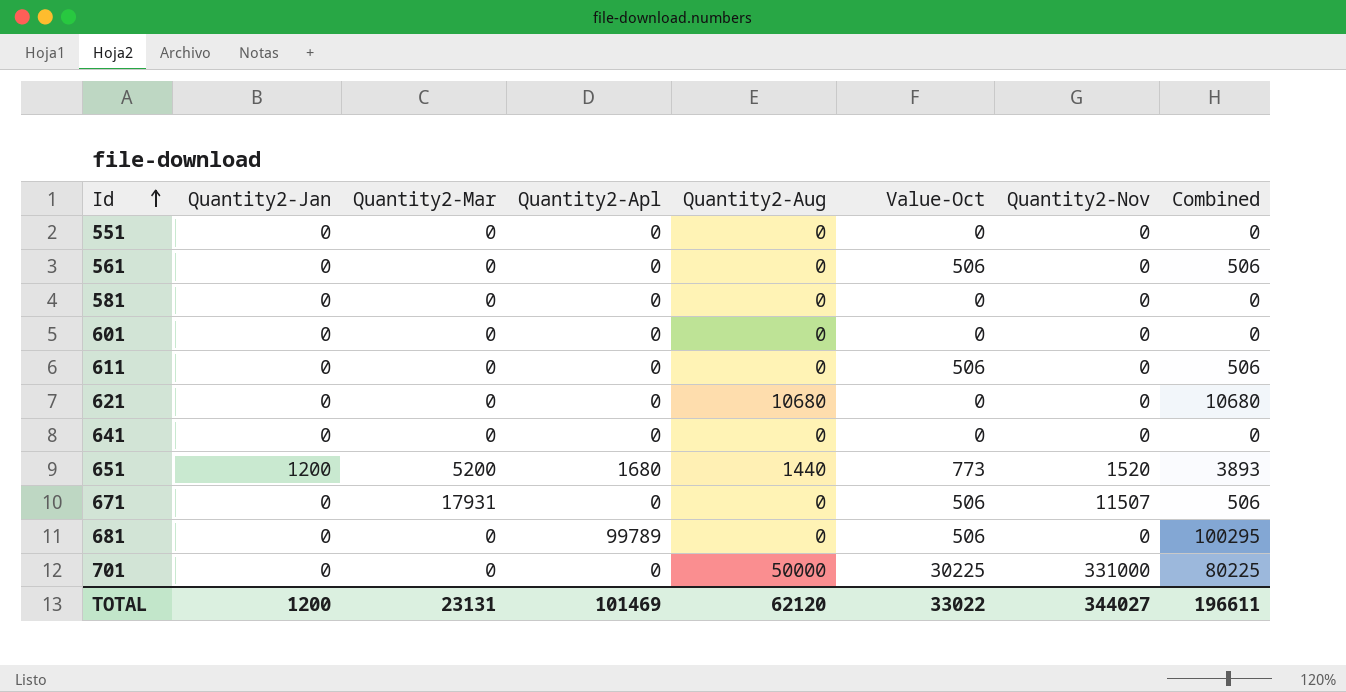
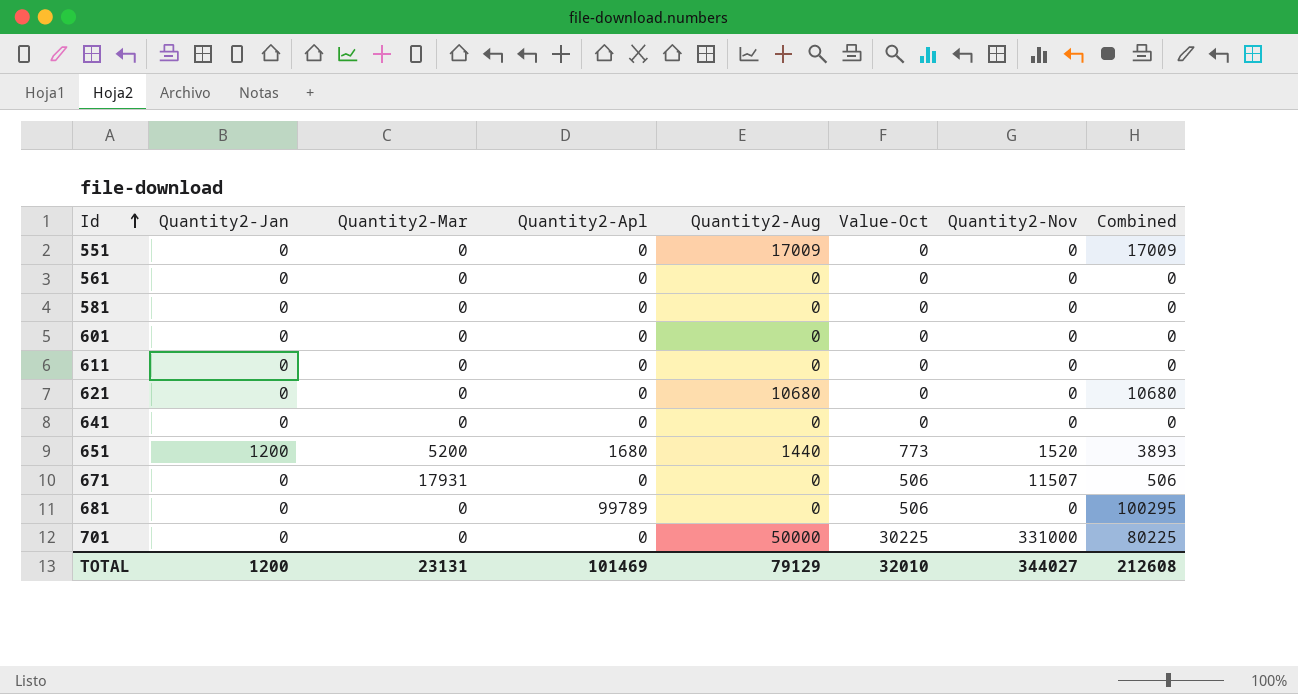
551 | Quantity2-Aug: 0 -> 17009
551 | Combined: 0 -> 17009
561 | Value-Oct: 506 -> 0
561 | Combined: 506 -> 0
611 | Value-Oct: 506 -> 0
611 | Combined: 506 -> 0
TOTAL | Quantity2-Aug: 62120 -> 79129
TOTAL | Value-Oct: 33022 -> 32010
TOTAL | Combined: 196611 -> 212608

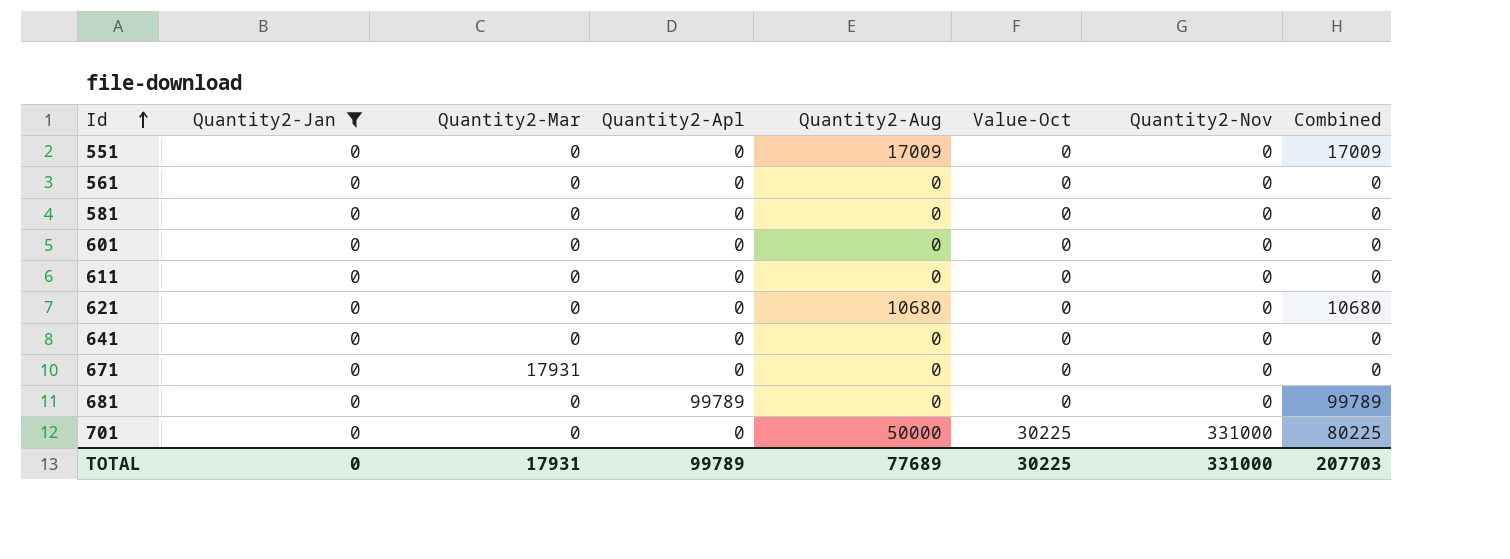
filter: none -> Quantity2-Jan = 0
671 | Value-Oct: 506 -> 0
671 | Quantity2-Nov: 11507 -> 0
671 | Combined: 506 -> 0
681 | Value-Oct: 506 -> 0
681 | Combined: 100295 -> 99789
TOTAL | Quantity2-Jan: 1200 -> 0
TOTAL | Quantity2-Mar: 23131 -> 17931
TOTAL | Quantity2-Apl: 101469 -> 99789
TOTAL | Quantity2-Aug: 79129 -> 77689
TOTAL | Value-Oct: 32010 -> 30225
TOTAL | Quantity2-Nov: 344027 -> 331000
TOTAL | Combined: 212608 -> 207703

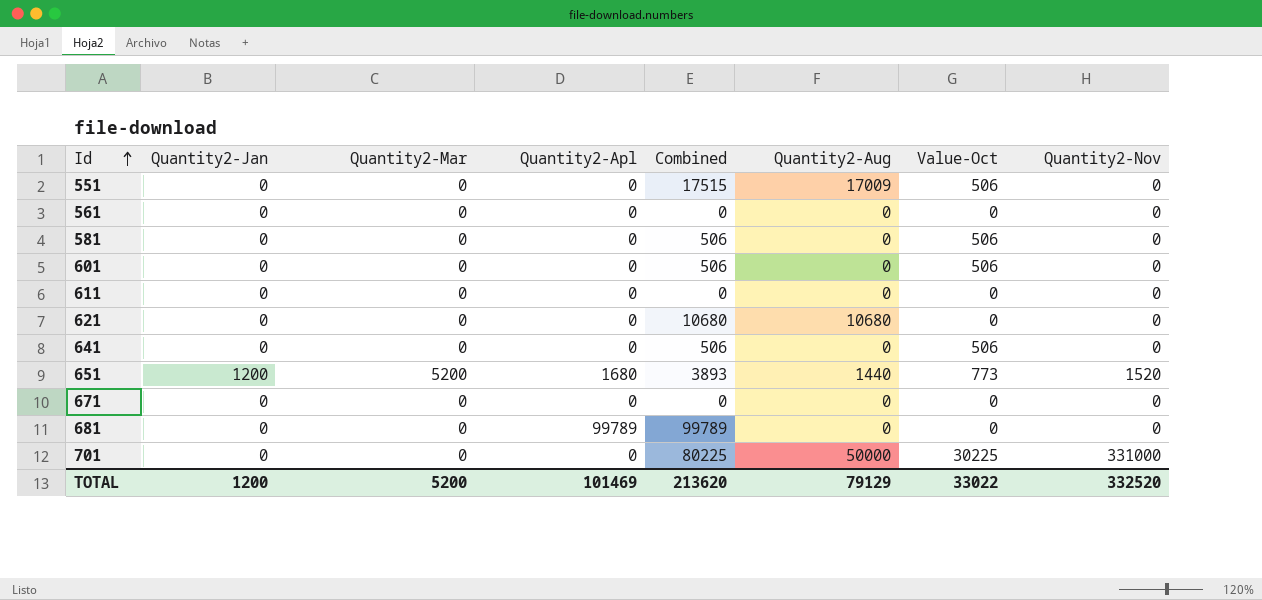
filter: Quantity2-Jan = 0 -> none
column Combined | position: 8 -> 5
551 | Combined: 17009 -> 17515
551 | Value-Oct: 0 -> 506
581 | Combined: 0 -> 506
581 | Value-Oct: 0 -> 506
601 | Combined: 0 -> 506
601 | Value-Oct: 0 -> 506
641 | Combined: 0 -> 506
641 | Value-Oct: 0 -> 506
671 | Quantity2-Mar: 17931 -> 0
TOTAL | Quantity2-Jan: 0 -> 1200
TOTAL | Quantity2-Mar: 17931 -> 5200
TOTAL | Quantity2-Apl: 99789 -> 101469
TOTAL | Combined: 207703 -> 213620
TOTAL | Quantity2-Aug: 77689 -> 79129
TOTAL | Value-Oct: 30225 -> 33022
TOTAL | Quantity2-Nov: 331000 -> 332520

